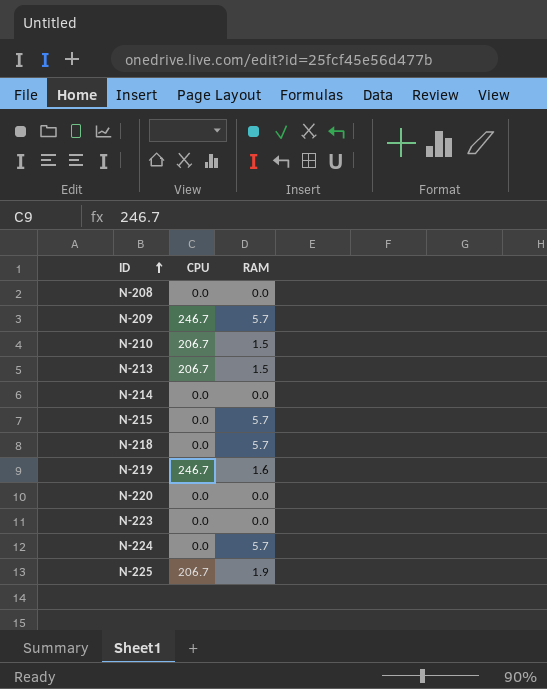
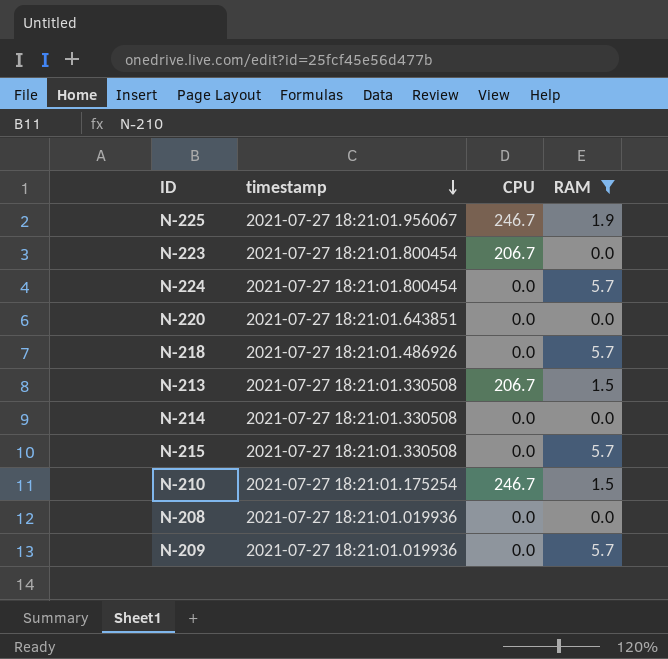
filter: none -> RAM != 1.6
row order: ID ascending -> timestamp descending
column timestamp | position: none -> 2
N-225 | CPU: 206.7 -> 246.7
N-223 | CPU: 0.0 -> 206.7
N-210 | CPU: 206.7 -> 246.7
N-209 | CPU: 246.7 -> 0.0

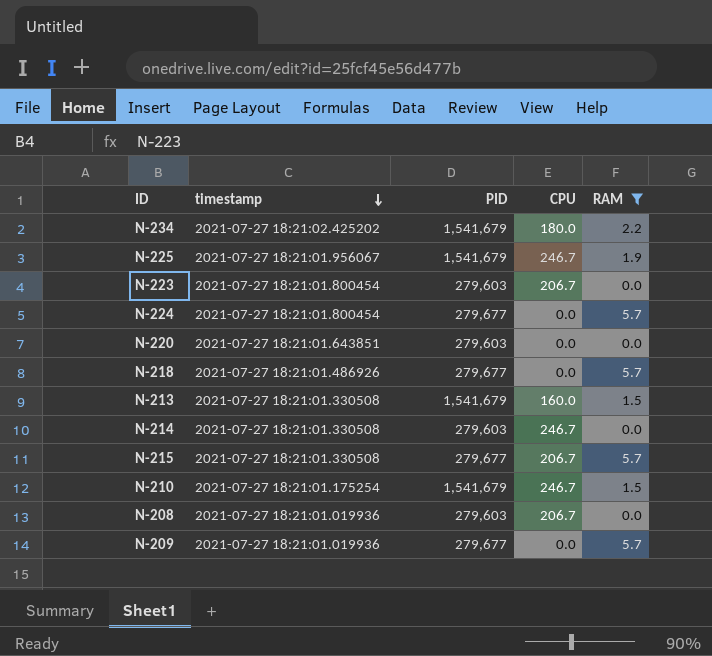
column PID | position: none -> 3
row N-234: none -> 2021-07-27 18:21:02.425202 | 1,541,679 | 180.0 | 2.2
N-213 | CPU: 206.7 -> 160.0
N-214 | CPU: 0.0 -> 246.7
N-215 | CPU: 0.0 -> 206.7
N-208 | CPU: 0.0 -> 206.7

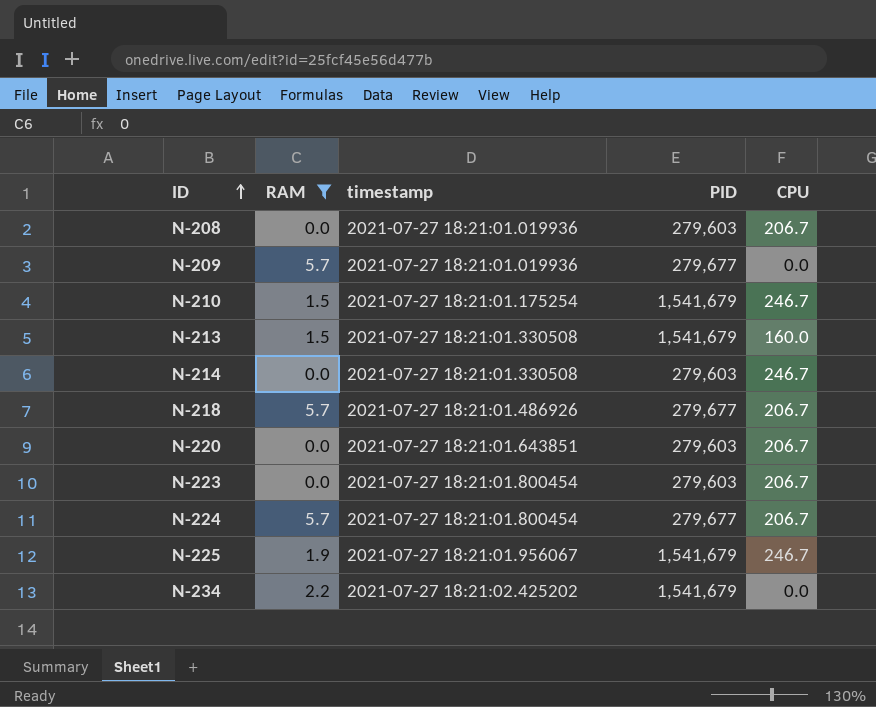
row order: timestamp descending -> ID ascending
column RAM | position: 5 -> 2
row N-215: 2021-07-27 18:21:01.330508 | 279,677 | 206.7 | 5.7 -> none
N-218 | CPU: 0.0 -> 206.7
N-220 | CPU: 0.0 -> 206.7
N-224 | CPU: 0.0 -> 206.7
N-234 | CPU: 180.0 -> 0.0

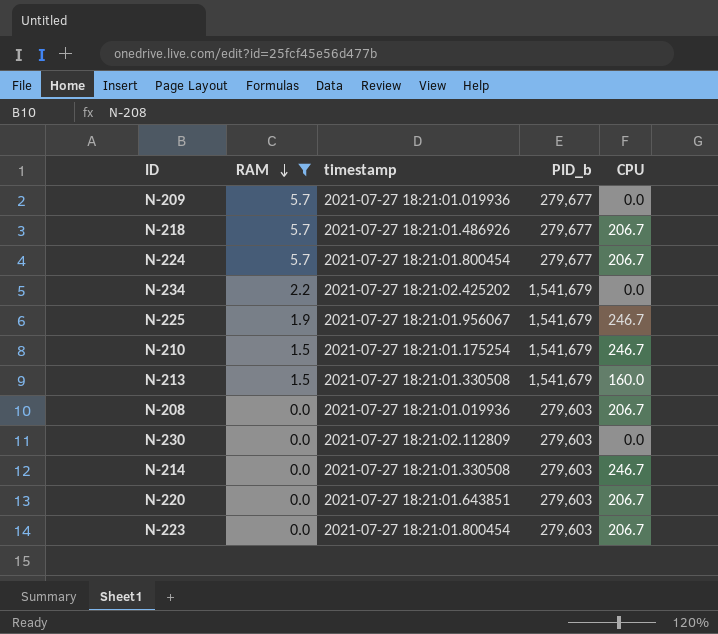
row order: ID ascending -> RAM descending
column name: PID -> PID_b
row N-230: none -> 0.0 | 2021-07-27 18:21:02.112809 | 279,603 | 0.0

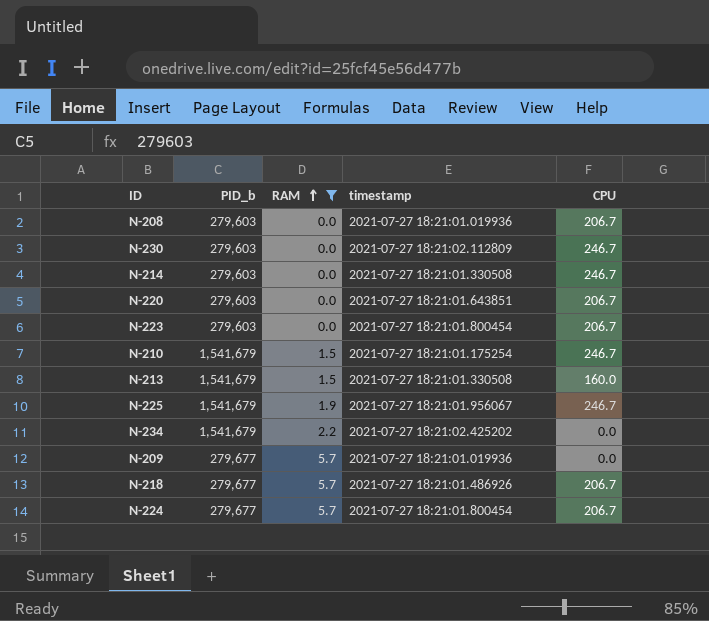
row order: RAM descending -> RAM ascending
column PID_b | position: 4 -> 2
N-230 | CPU: 0.0 -> 246.7

